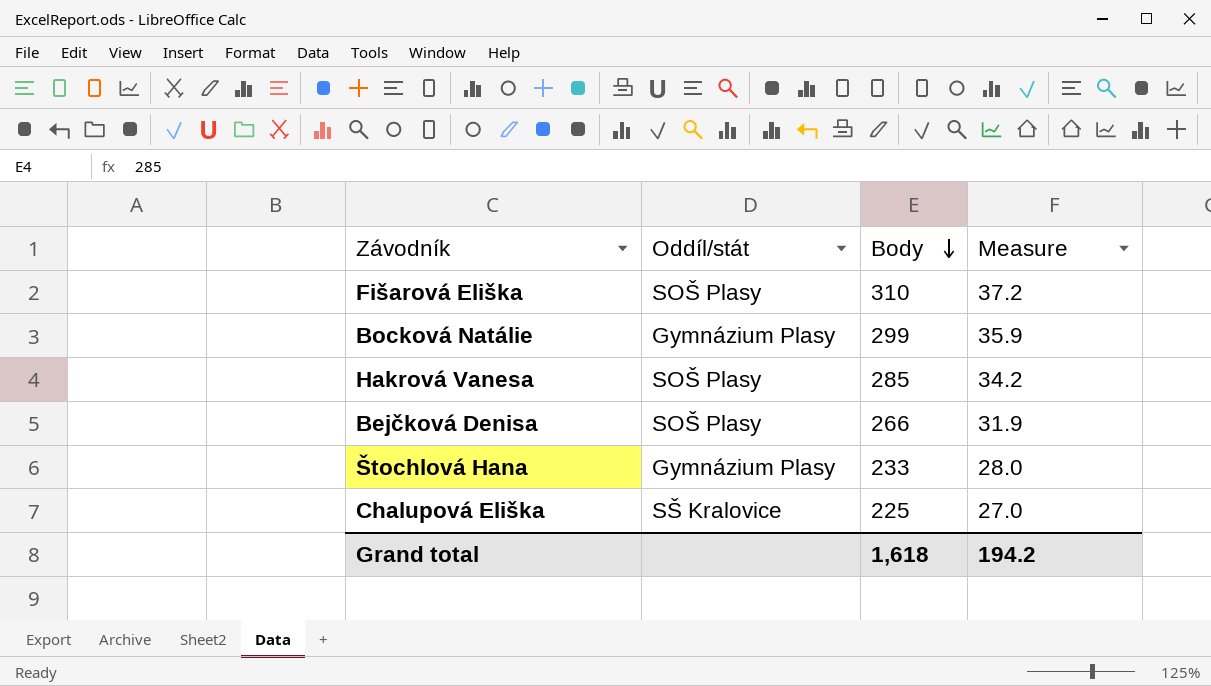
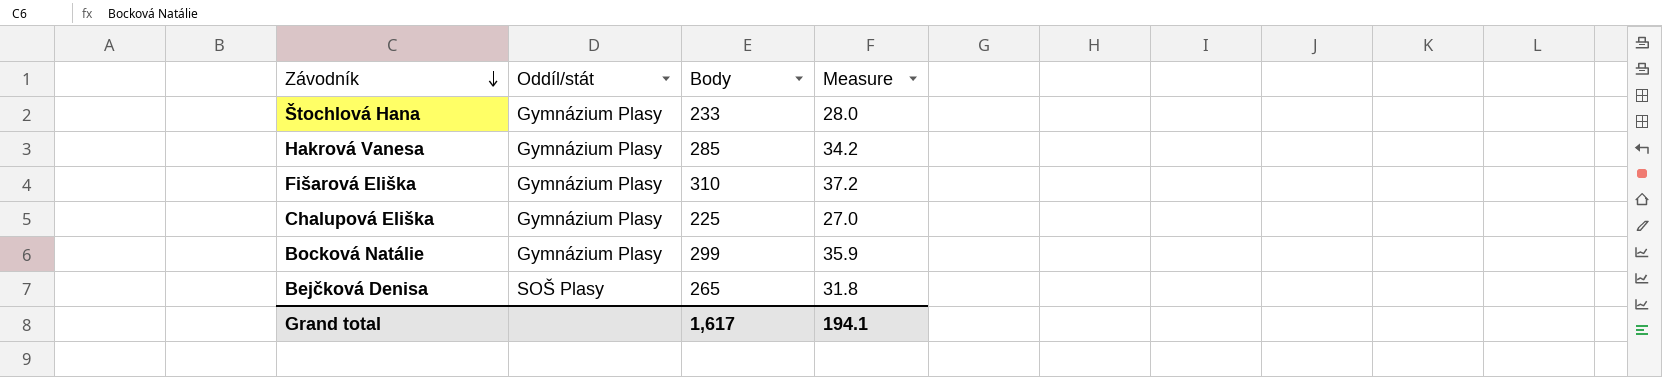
row order: Body descending -> Závodník descending
Hakrová Vanesa | Oddíl/stát: SOŠ Plasy -> Gymnázium Plasy
Fišarová Eliška | Oddíl/stát: SOŠ Plasy -> Gymnázium Plasy
Chalupová Eliška | Oddíl/stát: SŠ Kralovice -> Gymnázium Plasy
Bejčková Denisa | Body: 266 -> 265
Bejčková Denisa | Measure: 31.9 -> 31.8
Grand total | Body: 1,618 -> 1,617
Grand total | Measure: 194.2 -> 194.1

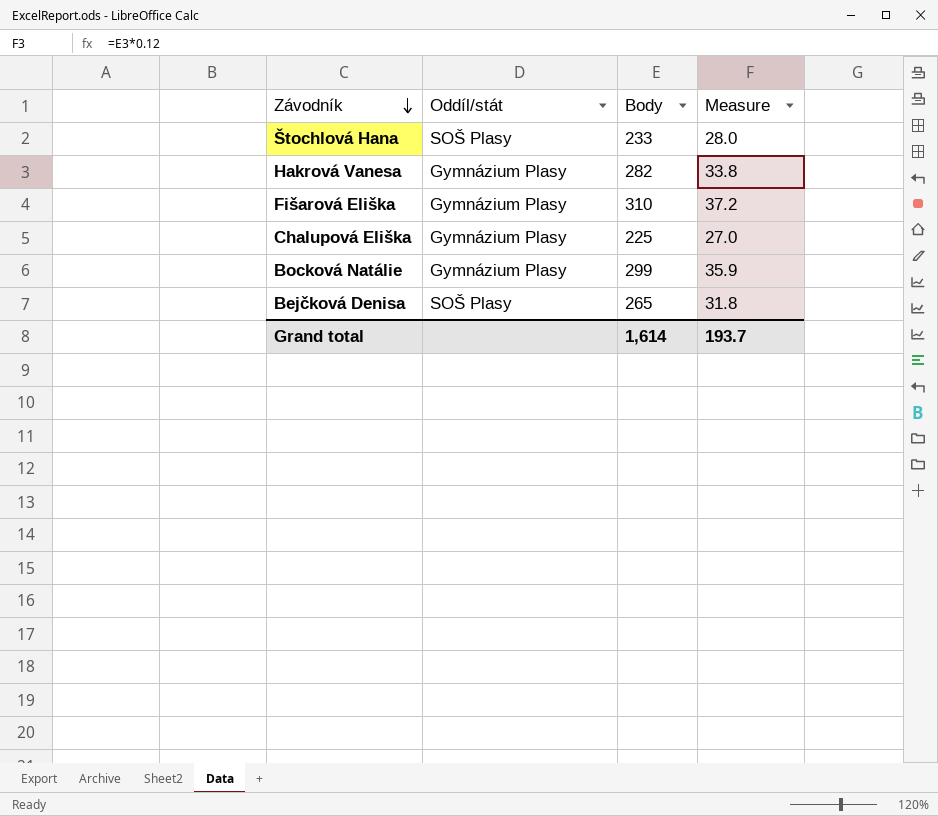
Štochlová Hana | Oddíl/stát: Gymnázium Plasy -> SOŠ Plasy
Hakrová Vanesa | Body: 285 -> 282
Hakrová Vanesa | Measure: 34.2 -> 33.8
Grand total | Body: 1,617 -> 1,614
Grand total | Measure: 194.1 -> 193.7

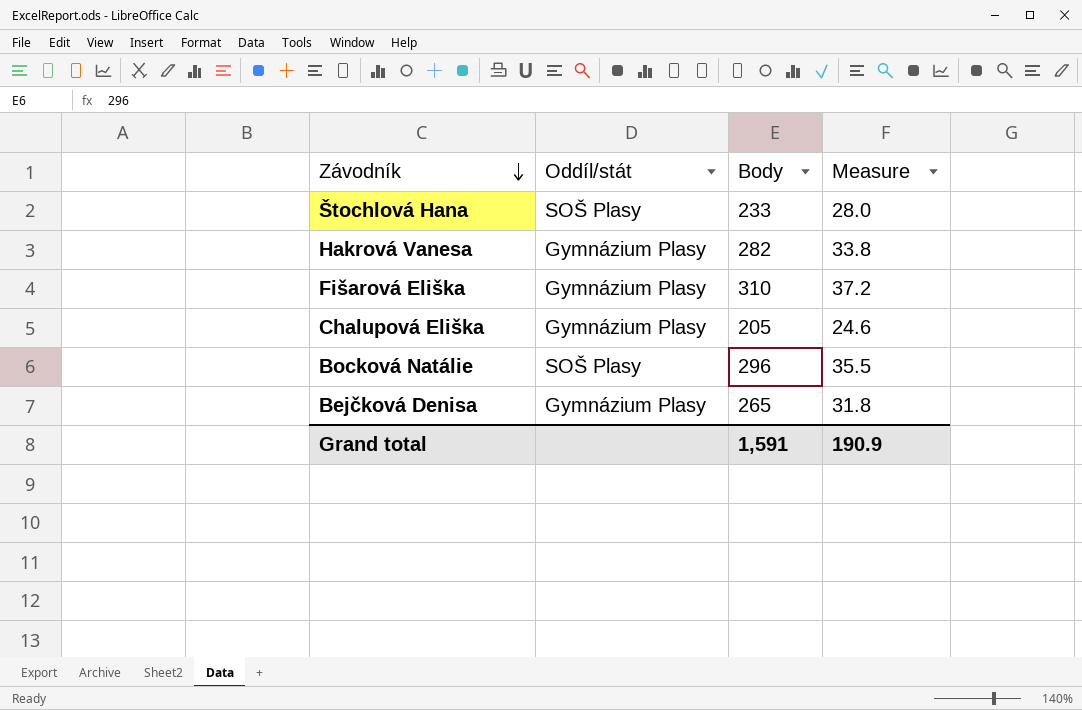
Chalupová Eliška | Body: 225 -> 205
Chalupová Eliška | Measure: 27.0 -> 24.6
Bocková Natálie | Oddíl/stát: Gymnázium Plasy -> SOŠ Plasy
Bocková Natálie | Body: 299 -> 296
Bocková Natálie | Measure: 35.9 -> 35.5
Bejčková Denisa | Oddíl/stát: SOŠ Plasy -> Gymnázium Plasy
Grand total | Body: 1,614 -> 1,591
Grand total | Measure: 193.7 -> 190.9

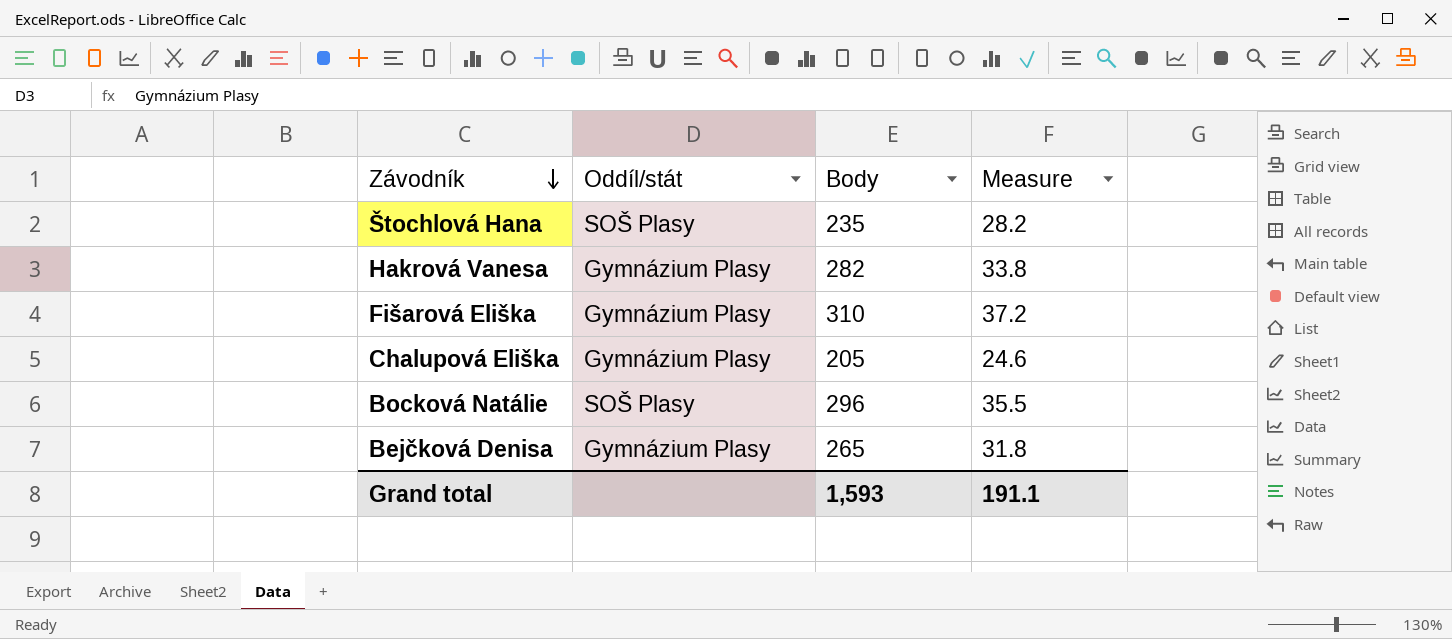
Štochlová Hana | Body: 233 -> 235
Štochlová Hana | Measure: 28.0 -> 28.2
Grand total | Body: 1,591 -> 1,593
Grand total | Measure: 190.9 -> 191.1

